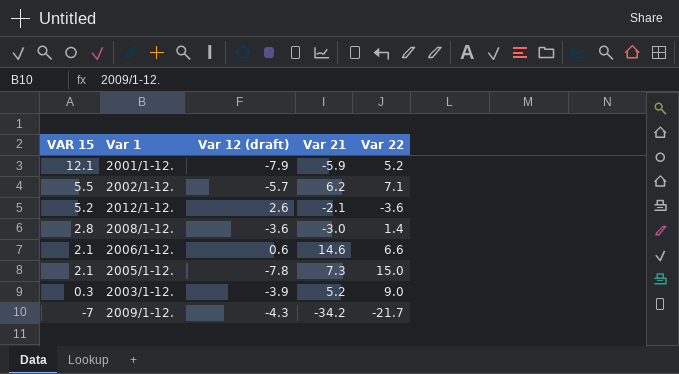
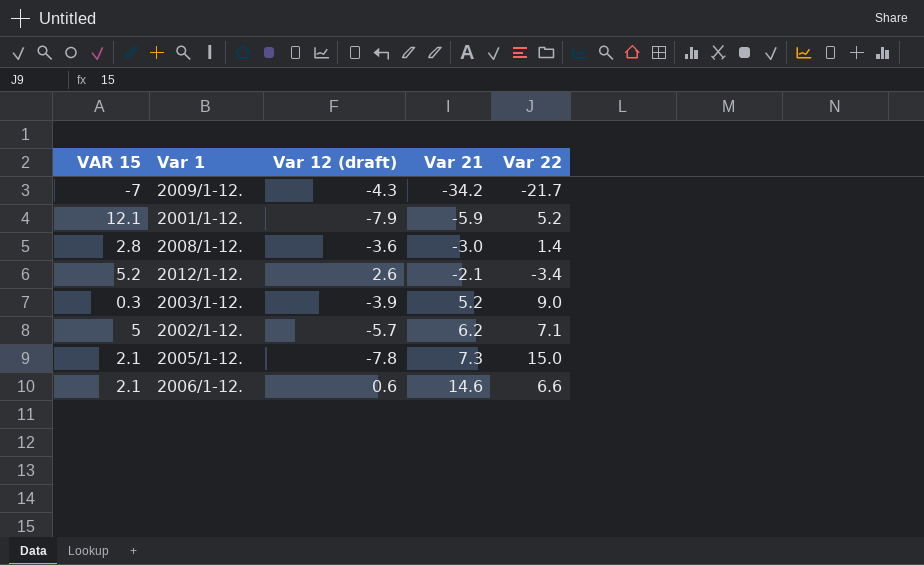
row order: VAR 15 descending -> Var 21 ascending
2012/1-12. | Var 22: -3.6 -> -3.4
2002/1-12. | VAR 15: 5.5 -> 5

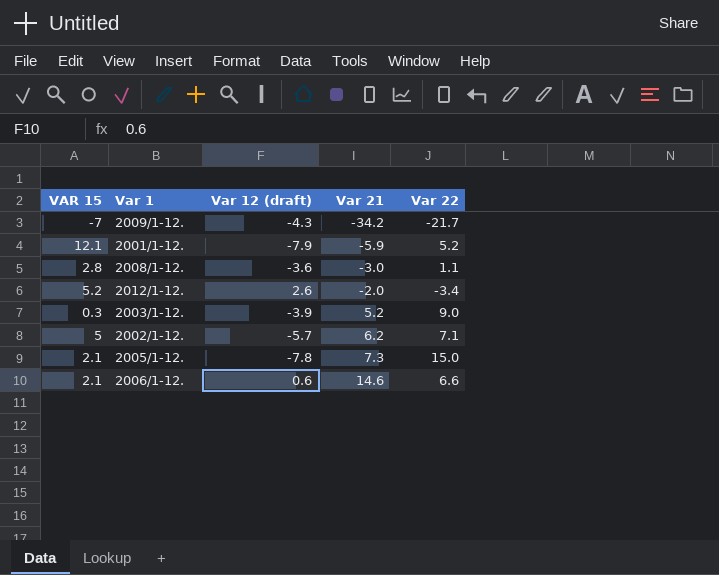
2008/1-12. | Var 22: 1.4 -> 1.1
2012/1-12. | Var 21: -2.1 -> -2.0

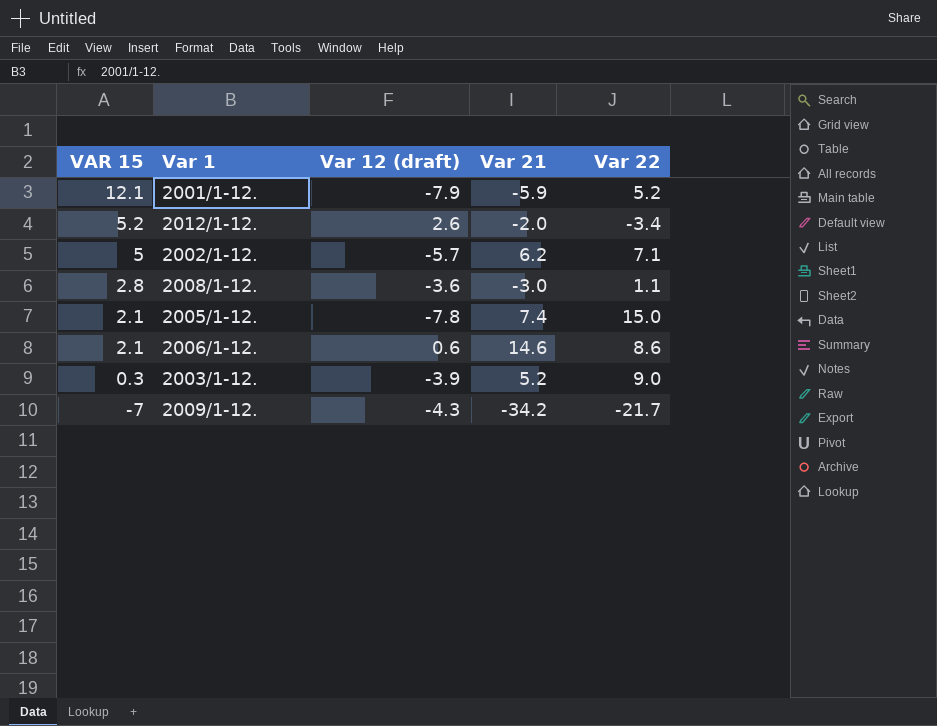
row order: Var 21 ascending -> VAR 15 descending
2005/1-12. | Var 21: 7.3 -> 7.4
2006/1-12. | Var 22: 6.6 -> 8.6

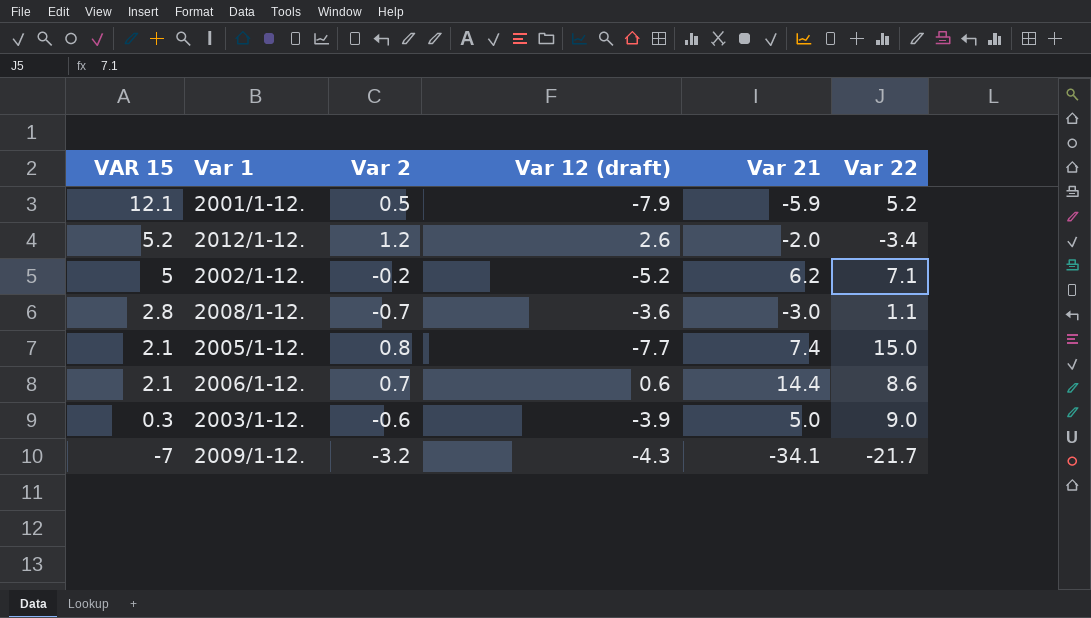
column Var 2 | position: none -> 3
2002/1-12. | Var 12 (draft): -5.7 -> -5.2
2005/1-12. | Var 12 (draft): -7.8 -> -7.7
2006/1-12. | Var 21: 14.6 -> 14.4
2003/1-12. | Var 21: 5.2 -> 5.0
2009/1-12. | Var 21: -34.2 -> -34.1

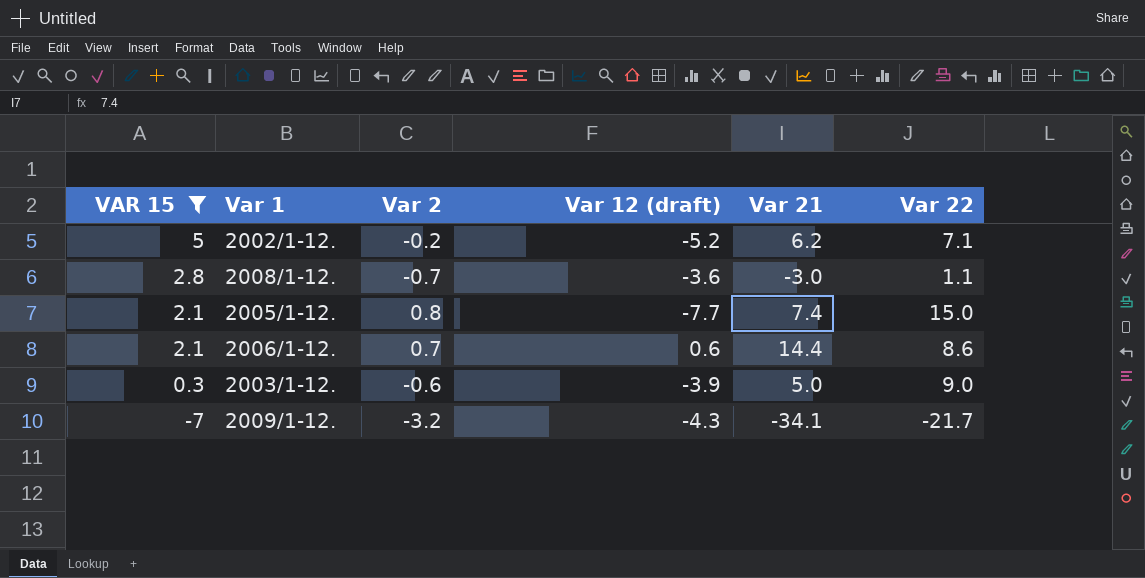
filter: none -> VAR 15 <= 5

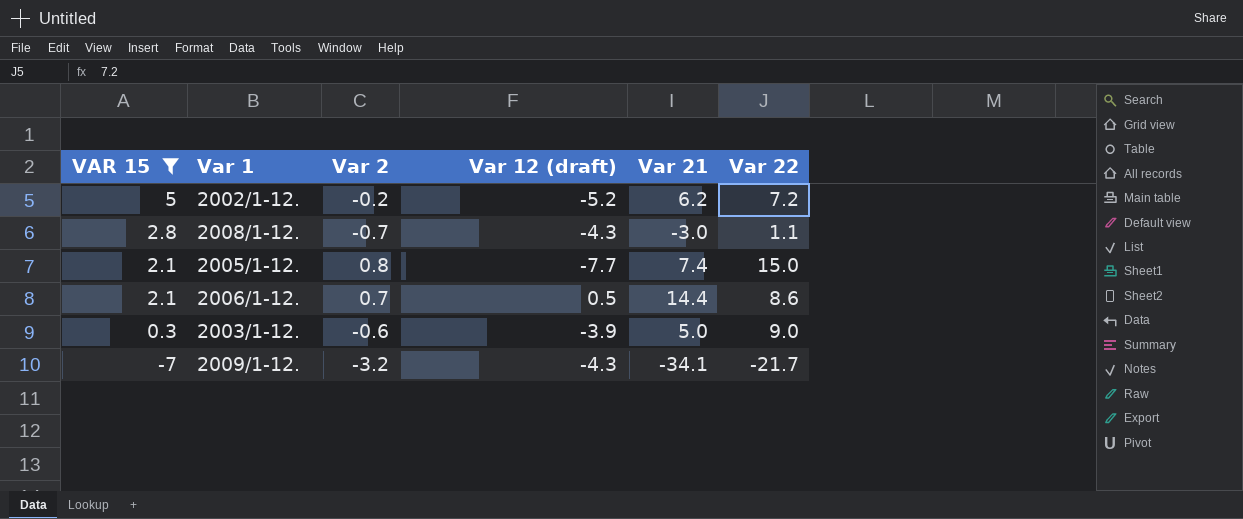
2002/1-12. | Var 22: 7.1 -> 7.2
2008/1-12. | Var 12 (draft): -3.6 -> -4.3
2006/1-12. | Var 12 (draft): 0.6 -> 0.5

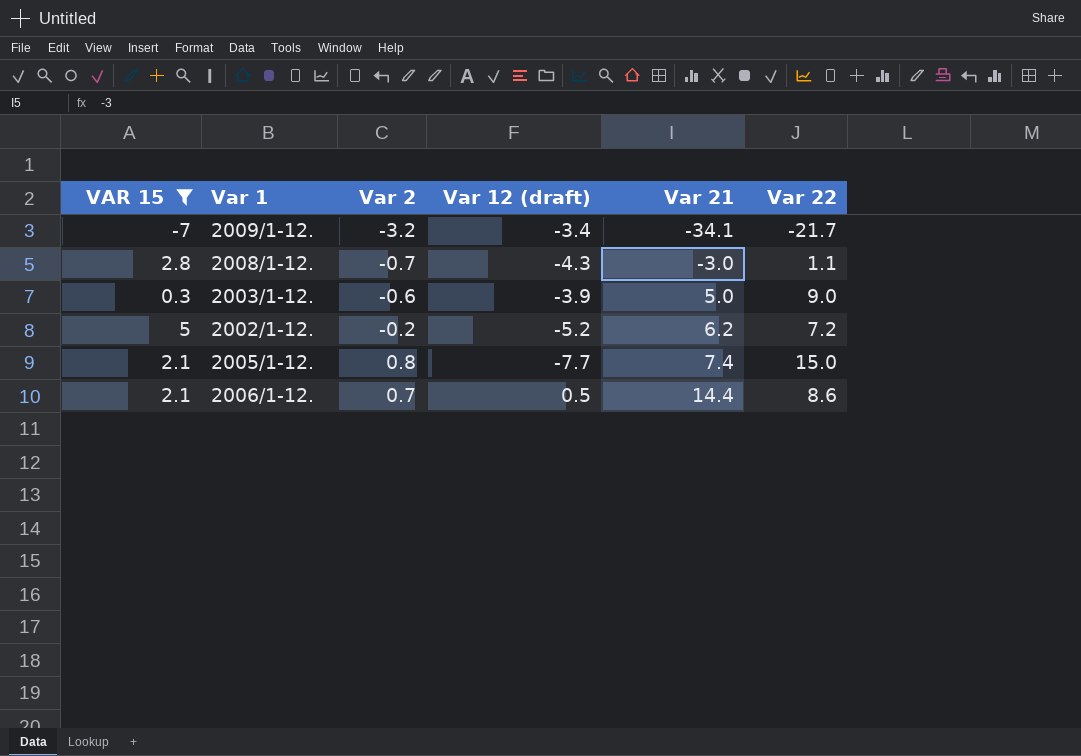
row order: VAR 15 descending -> Var 21 ascending
2009/1-12. | Var 12 (draft): -4.3 -> -3.4

